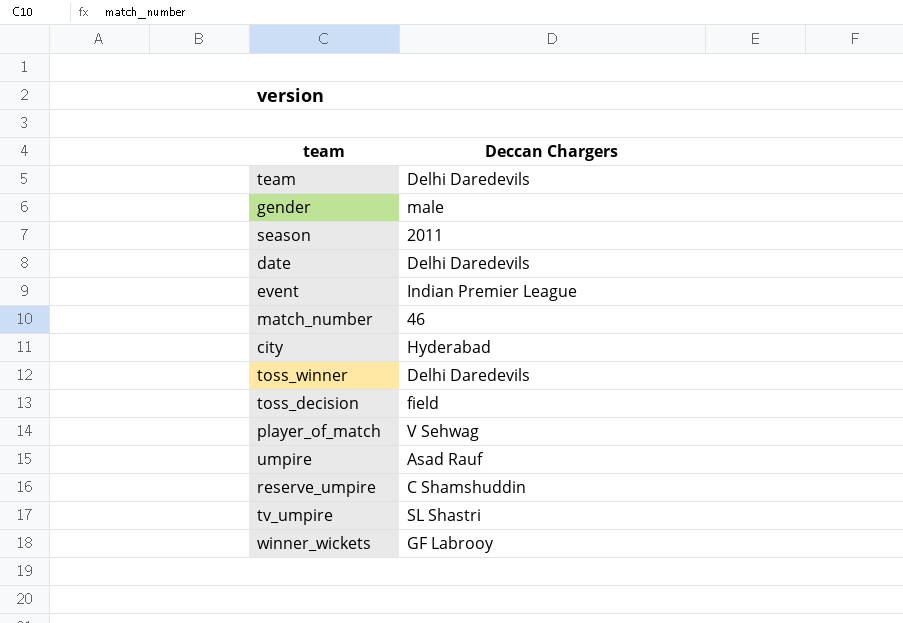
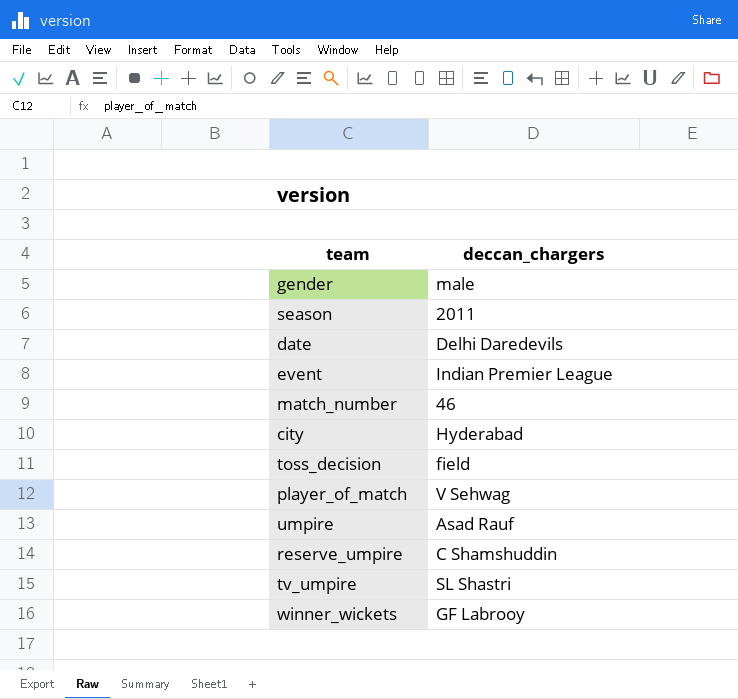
column name: Deccan Chargers -> deccan_chargers
row team: Delhi Daredevils -> none
row toss_winner: Delhi Daredevils -> none

